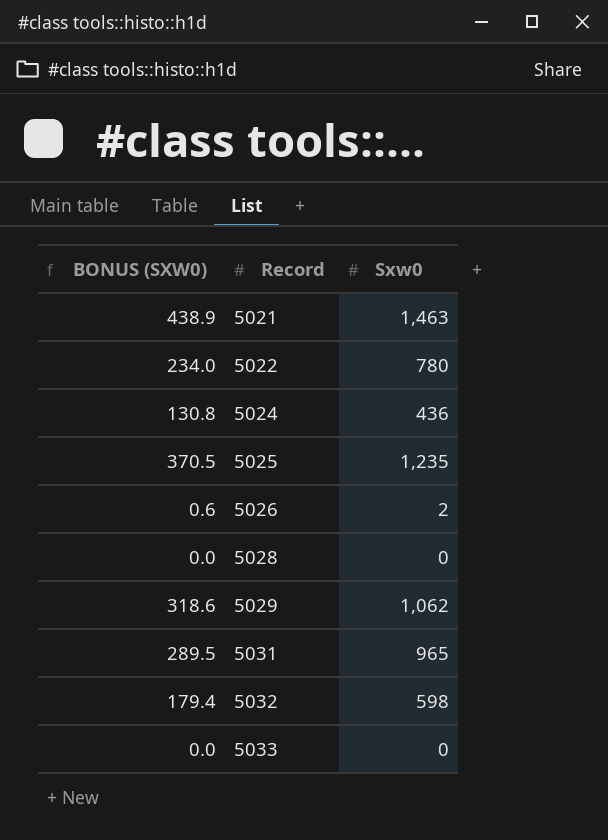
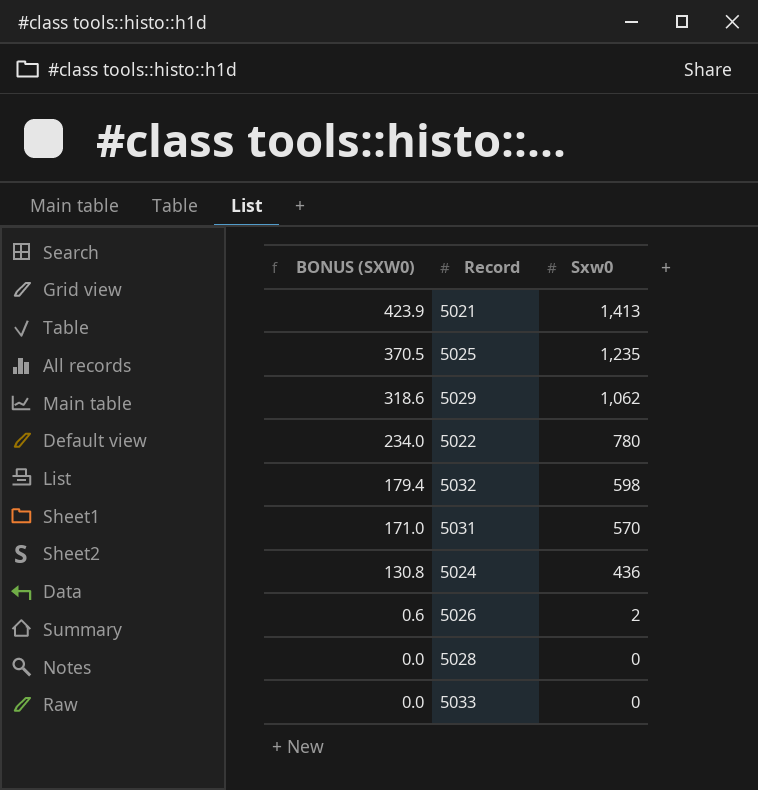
row order: Record ascending -> BONUS (SXW0) descending
5021 | BONUS (SXW0): 438.9 -> 423.9
5021 | Sxw0: 1,463 -> 1,413
5031 | BONUS (SXW0): 289.5 -> 171.0
5031 | Sxw0: 965 -> 570

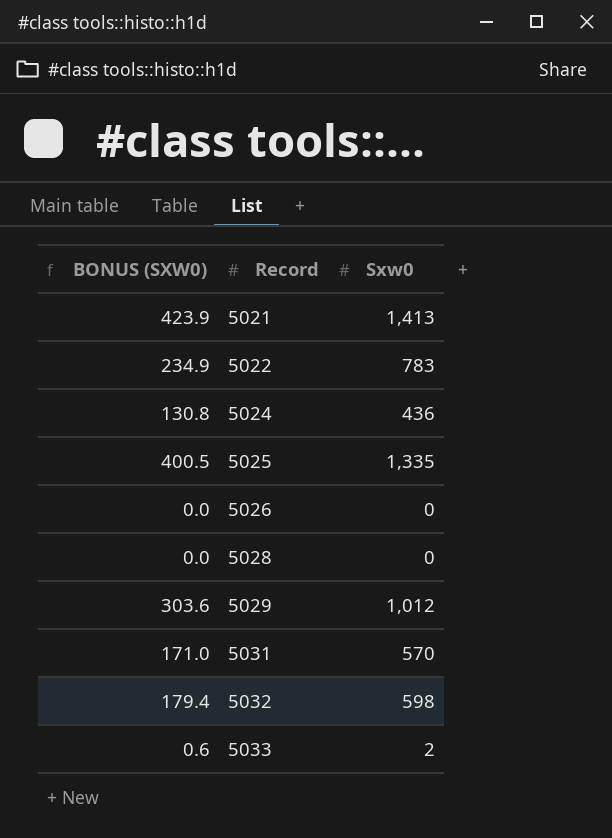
row order: BONUS (SXW0) descending -> Record ascending
5022 | BONUS (SXW0): 234.0 -> 234.9
5022 | Sxw0: 780 -> 783
5025 | BONUS (SXW0): 370.5 -> 400.5
5025 | Sxw0: 1,235 -> 1,335
5026 | BONUS (SXW0): 0.6 -> 0.0
5026 | Sxw0: 2 -> 0
5029 | BONUS (SXW0): 318.6 -> 303.6
5029 | Sxw0: 1,062 -> 1,012
5033 | BONUS (SXW0): 0.0 -> 0.6
5033 | Sxw0: 0 -> 2

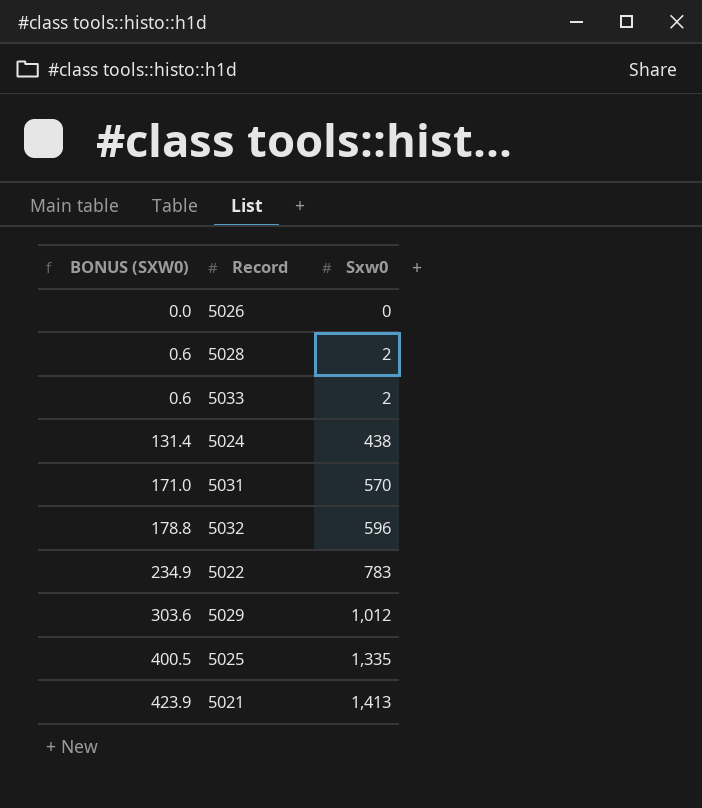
row order: Record ascending -> BONUS (SXW0) ascending
5028 | BONUS (SXW0): 0.0 -> 0.6
5028 | Sxw0: 0 -> 2
5024 | BONUS (SXW0): 130.8 -> 131.4
5024 | Sxw0: 436 -> 438
5032 | BONUS (SXW0): 179.4 -> 178.8
5032 | Sxw0: 598 -> 596

